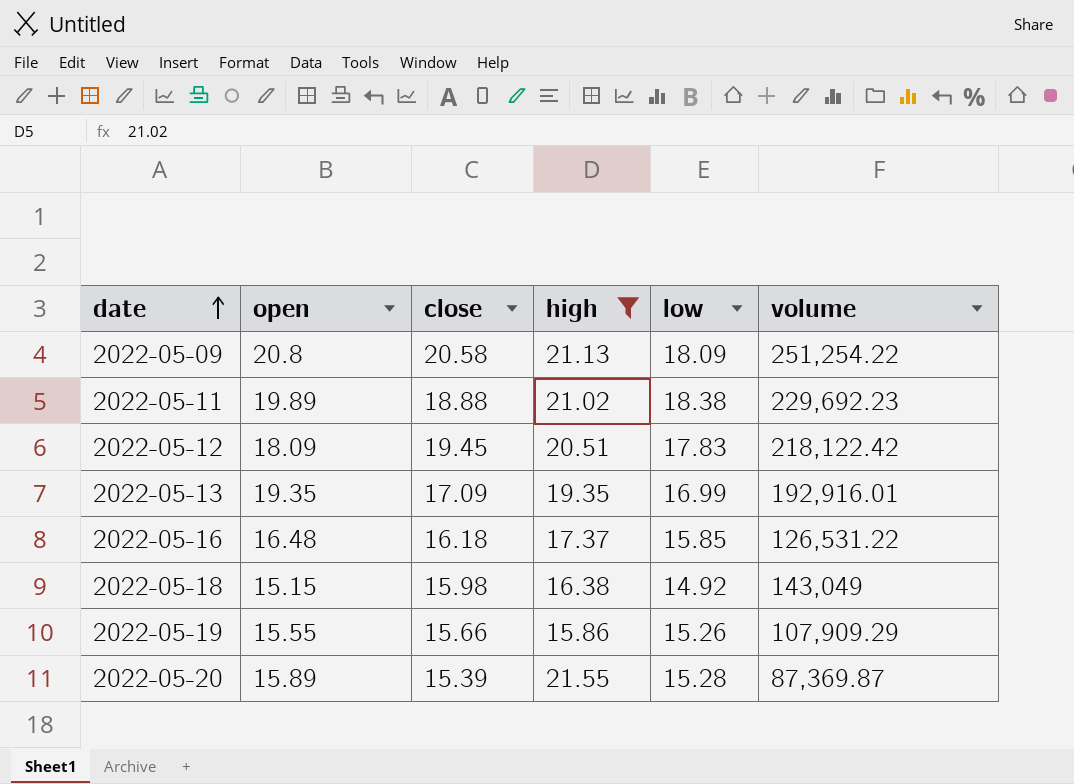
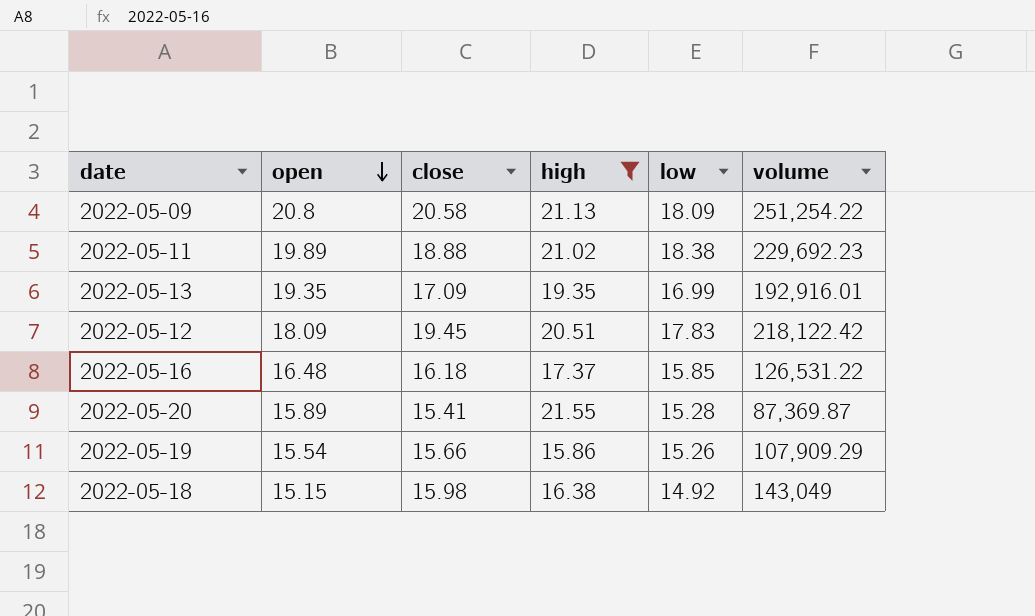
row order: date ascending -> open descending
2022-05-20 | close: 15.39 -> 15.41
2022-05-19 | open: 15.55 -> 15.54

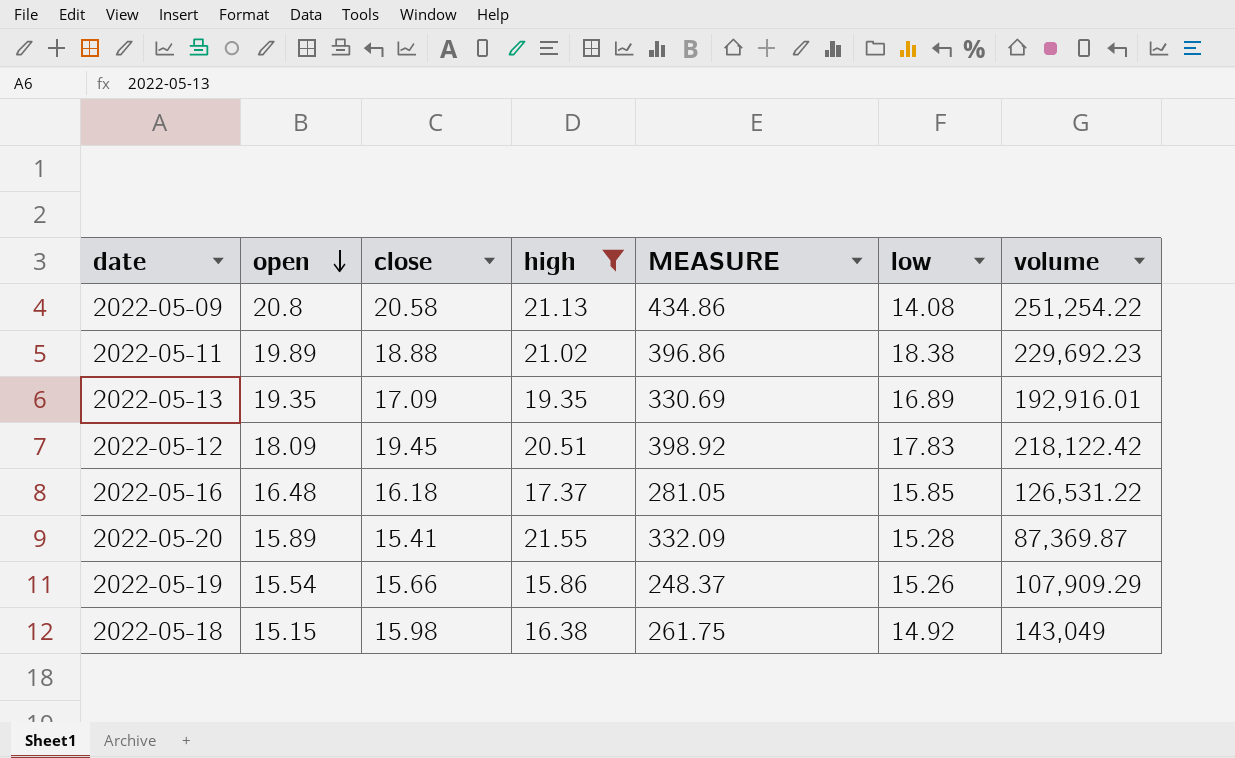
column MEASURE | formula: none -> [close] * [high]
2022-05-09 | low: 18.09 -> 14.08
2022-05-13 | low: 16.99 -> 16.89

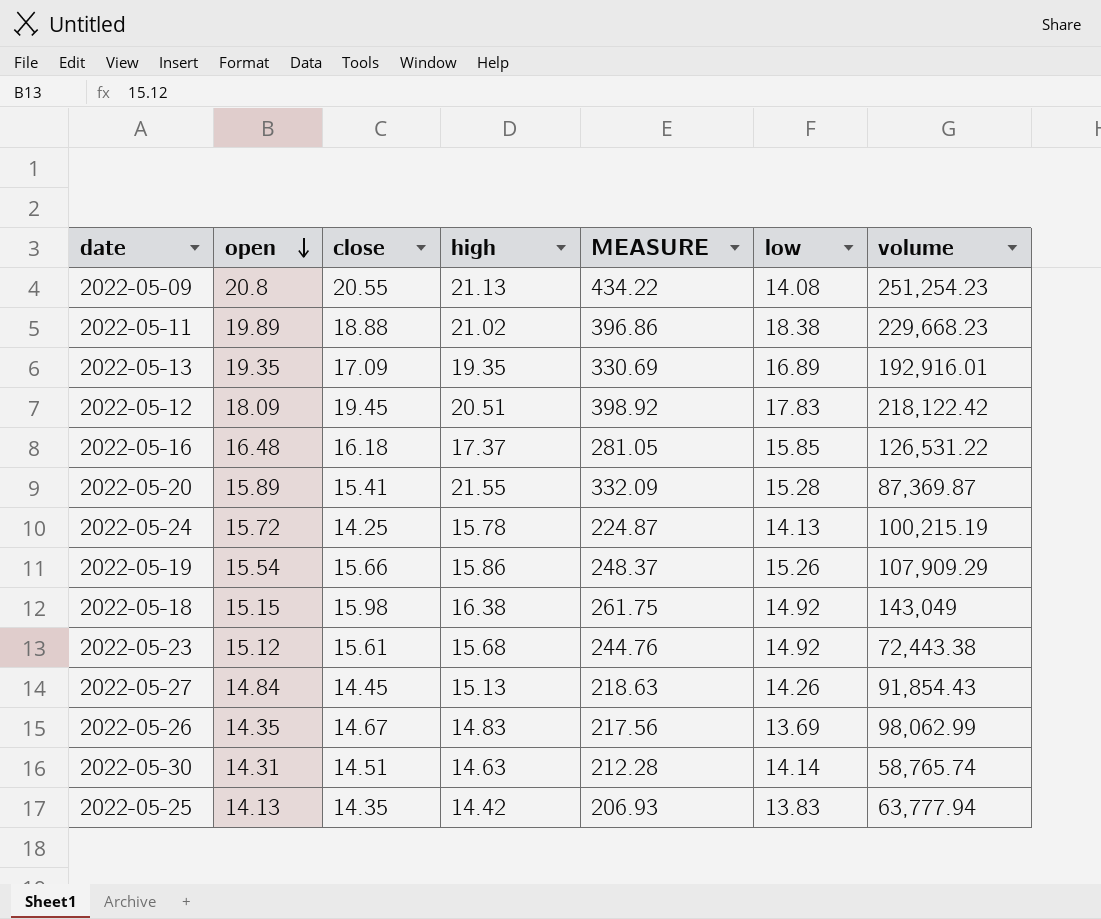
filter: high >= 15.86 -> none
2022-05-09 | close: 20.58 -> 20.55
2022-05-09 | MEASURE: 434.86 -> 434.22
2022-05-09 | volume: 251,254.22 -> 251,254.23
2022-05-11 | volume: 229,692.23 -> 229,668.23

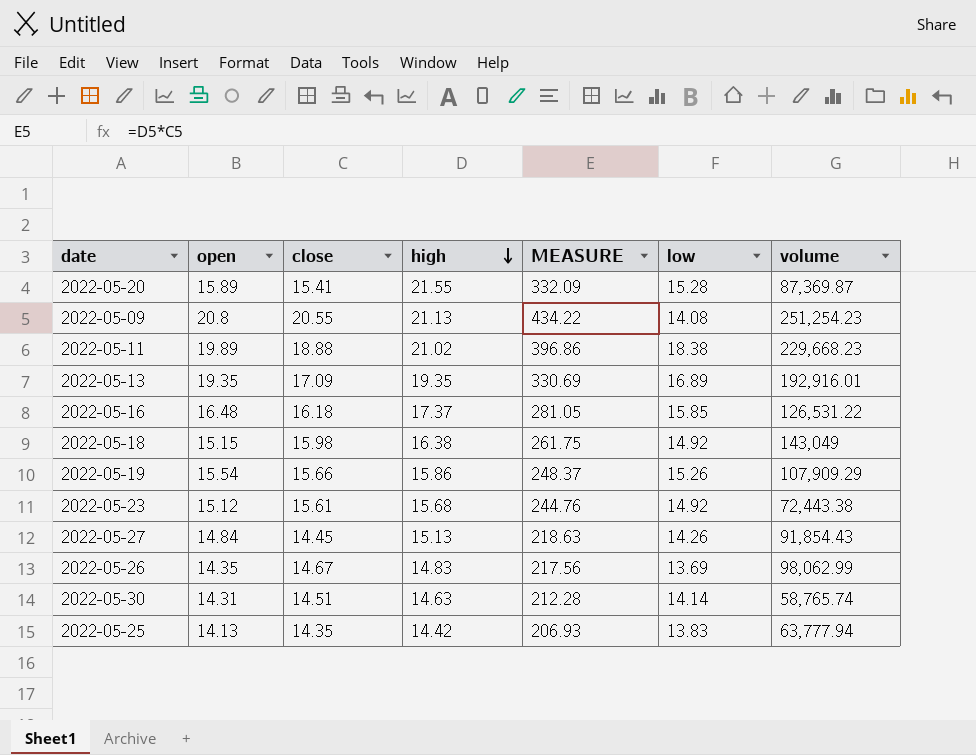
row order: open descending -> high descending
row 2022-05-12: 18.09 | 19.45 | 20.51 | 398.92 | 17.83 | 218,122.42 -> none
row 2022-05-24: 15.72 | 14.25 | 15.78 | 224.87 | 14.13 | 100,215.19 -> none

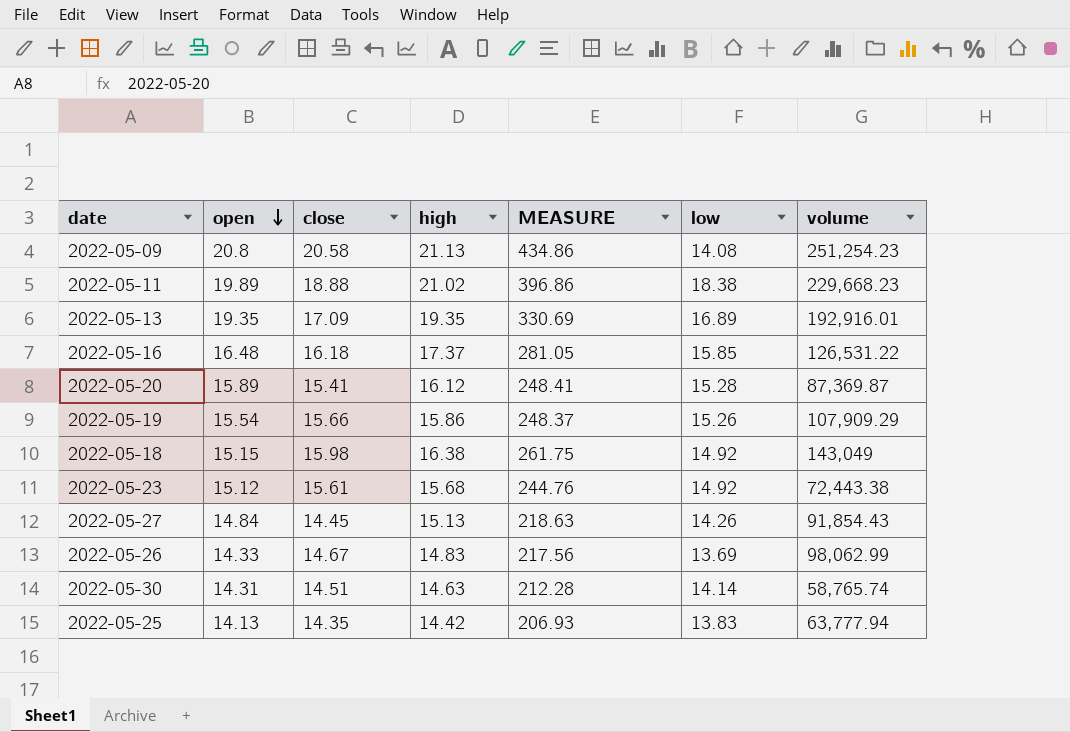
row order: high descending -> open descending
2022-05-09 | close: 20.55 -> 20.58
2022-05-09 | MEASURE: 434.22 -> 434.86
2022-05-20 | high: 21.55 -> 16.12
2022-05-20 | MEASURE: 332.09 -> 248.41
2022-05-26 | open: 14.35 -> 14.33

